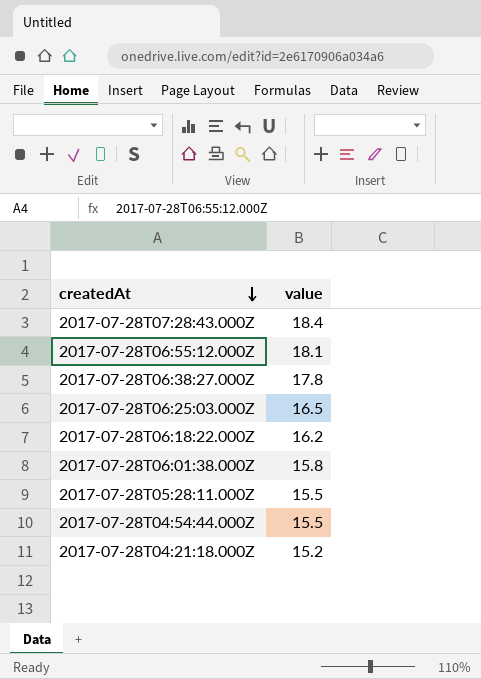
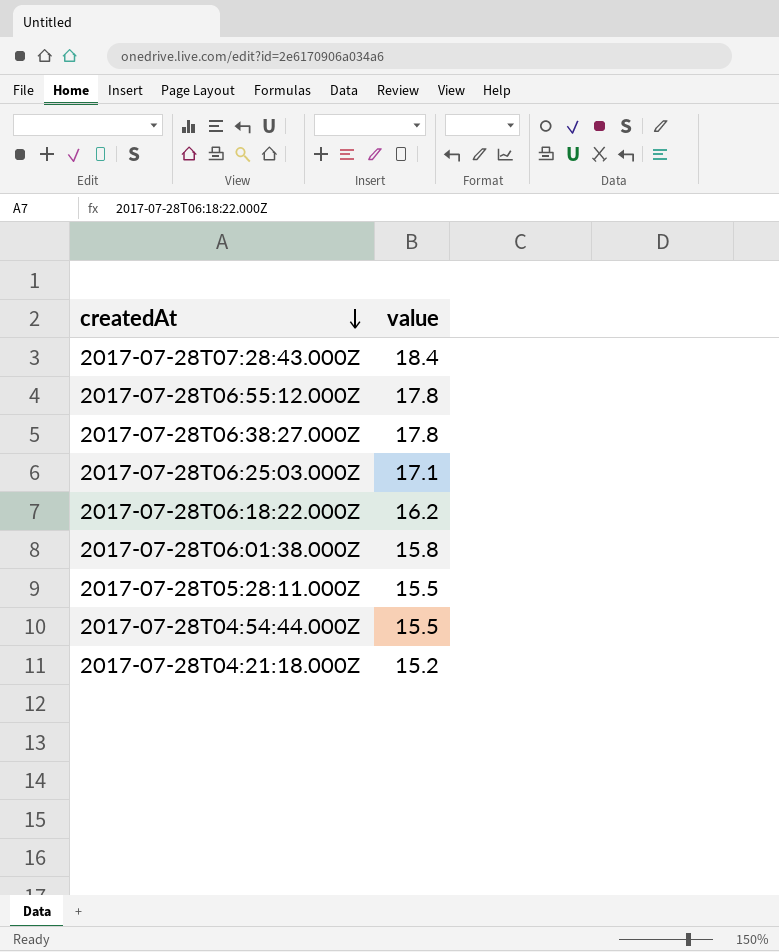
2017-07-28T06:55:12.000Z | value: 18.1 -> 17.8
2017-07-28T06:25:03.000Z | value: 16.5 -> 17.1

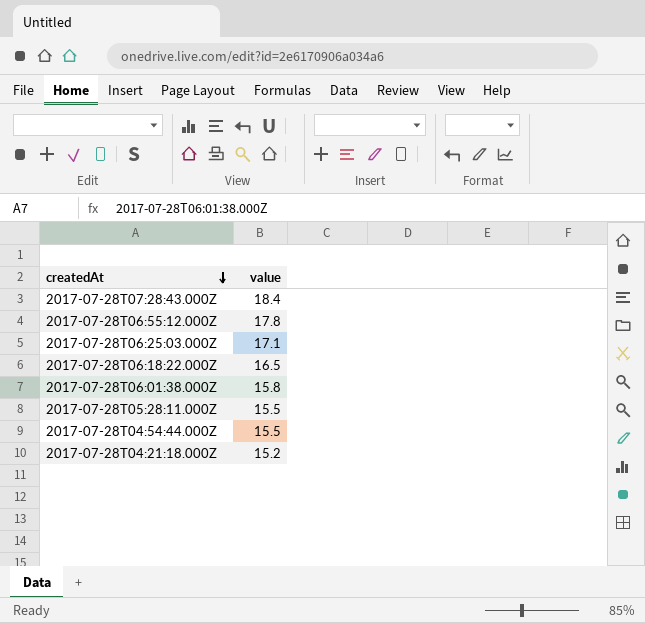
row 2017-07-28T06:38:27.000Z: 17.8 -> none
2017-07-28T06:18:22.000Z | value: 16.2 -> 16.5

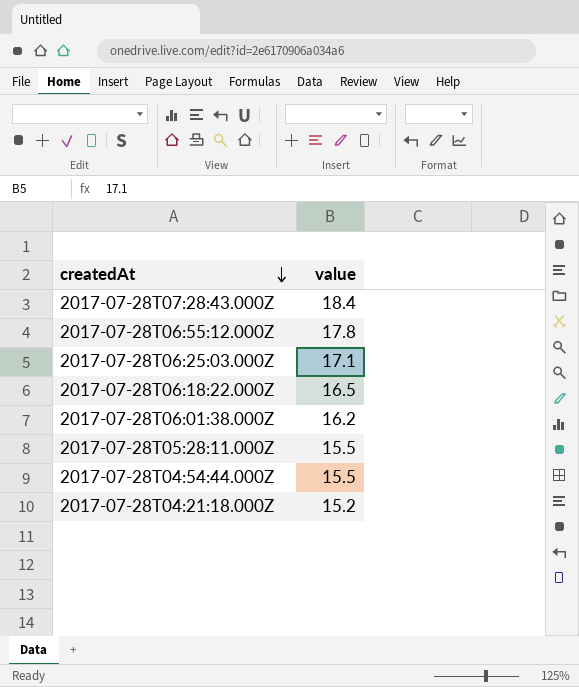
2017-07-28T06:01:38.000Z | value: 15.8 -> 16.2

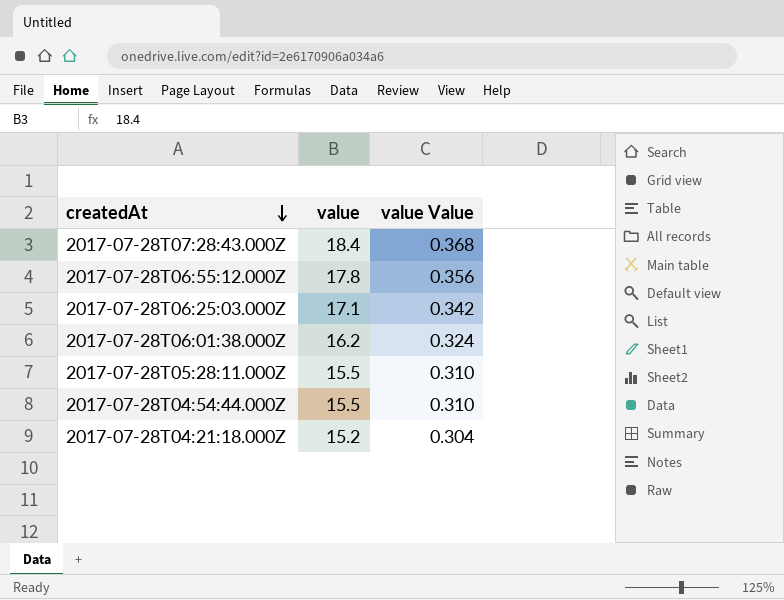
column value Value | formula: none -> [value] * 0.02
row 2017-07-28T06:18:22.000Z: 16.5 -> none

